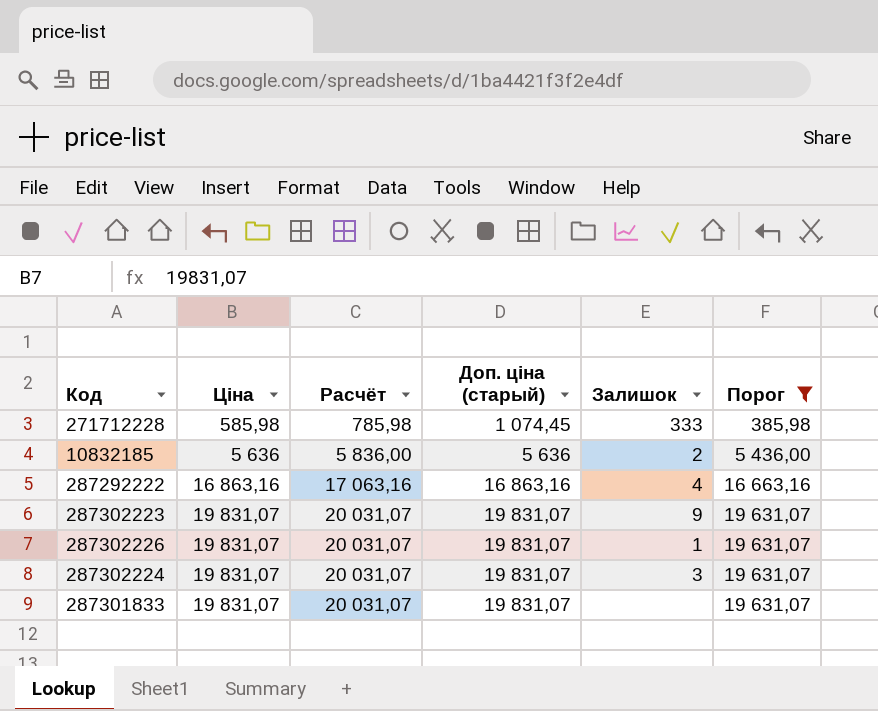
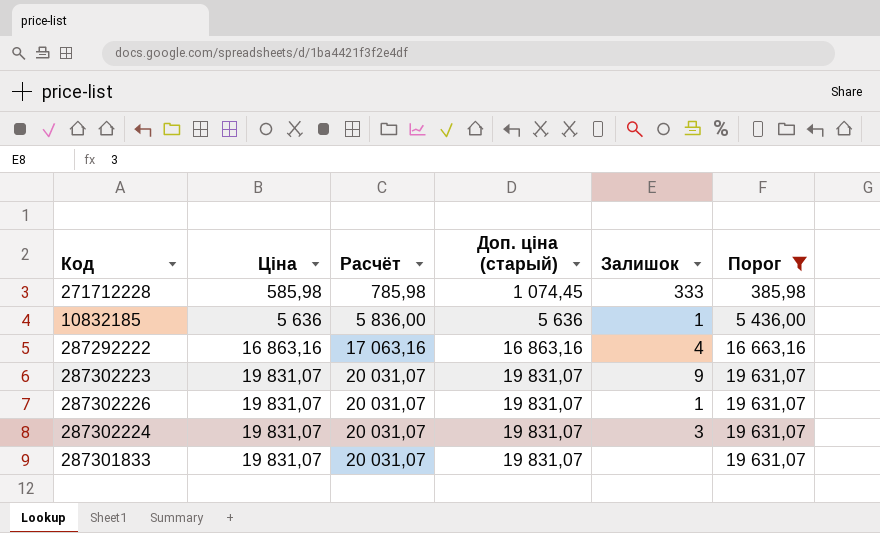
10832185 | Залишок: 2 -> 1

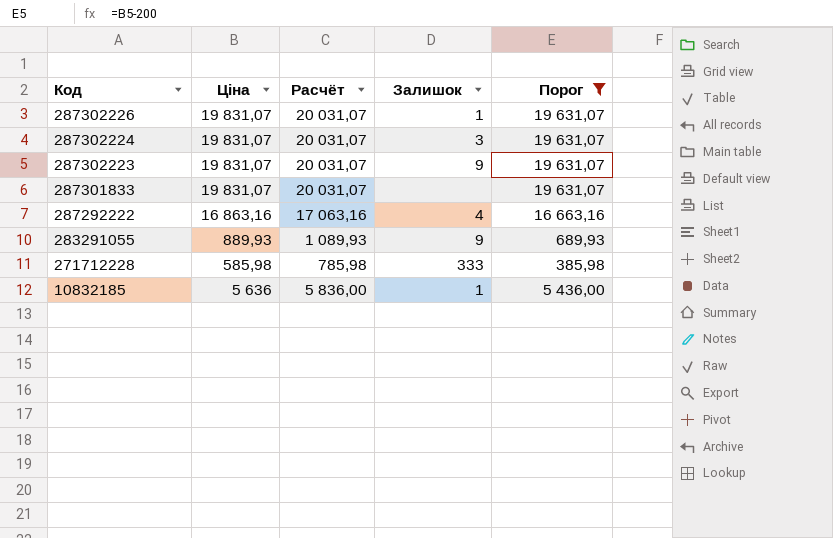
row order: Ціна ascending -> Код descending
column Доп. ціна (старый) | position: 4 -> none
row 283291055: none -> 889,93 | 1 089,93 | 9 | 689,93

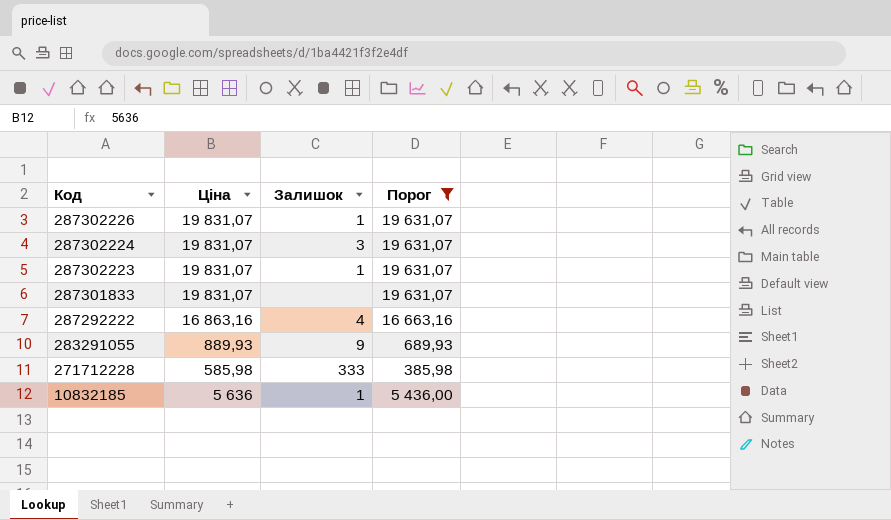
column Расчёт | formula: [Ціна] + 200 -> none
287302223 | Залишок: 9 -> 1

